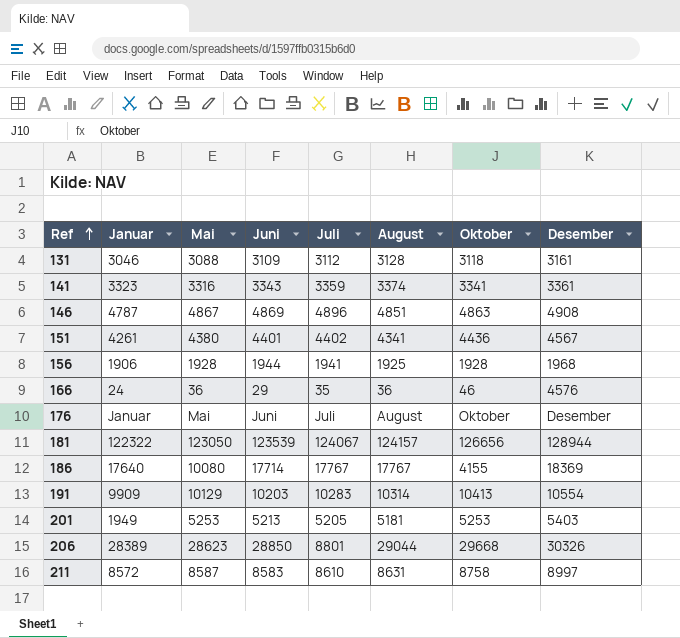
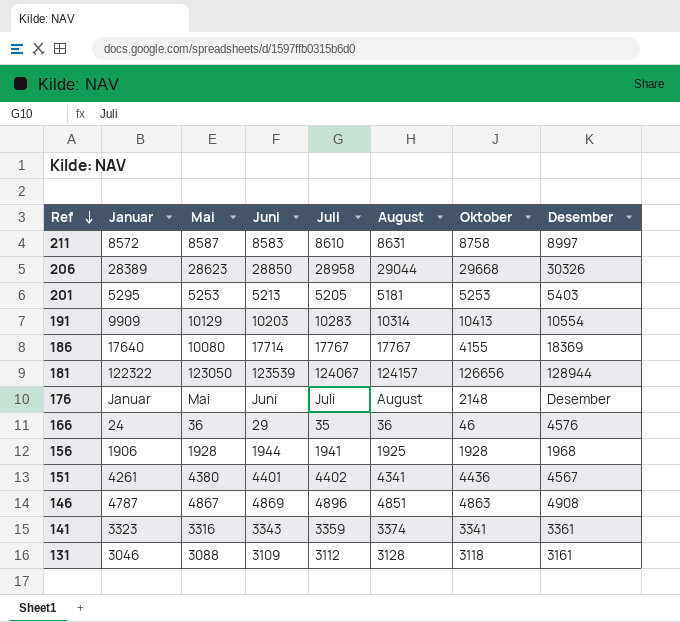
row order: Ref ascending -> Ref descending
206 | Juli: 8801 -> 28958
201 | Januar: 1949 -> 5295
176 | Oktober: Oktober -> 2148

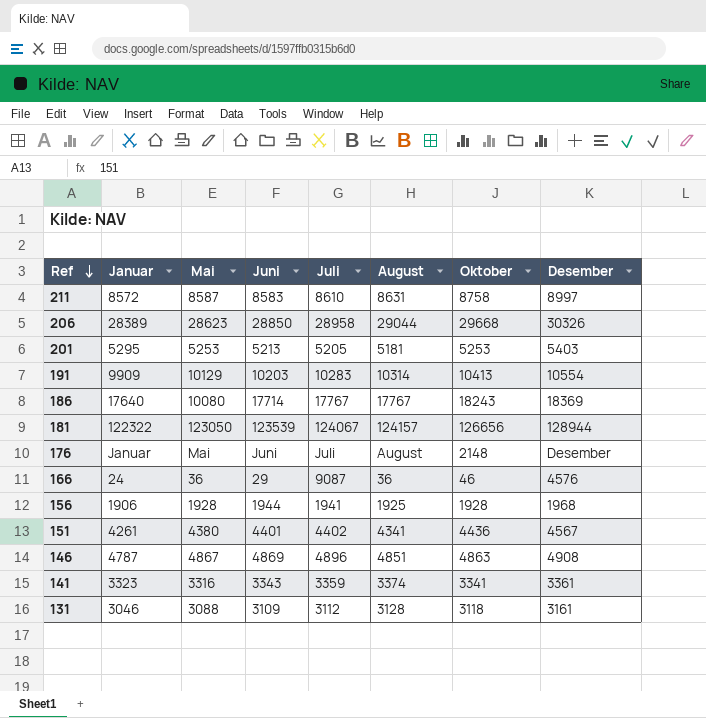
186 | Oktober: 4155 -> 18243
166 | Juli: 35 -> 9087

